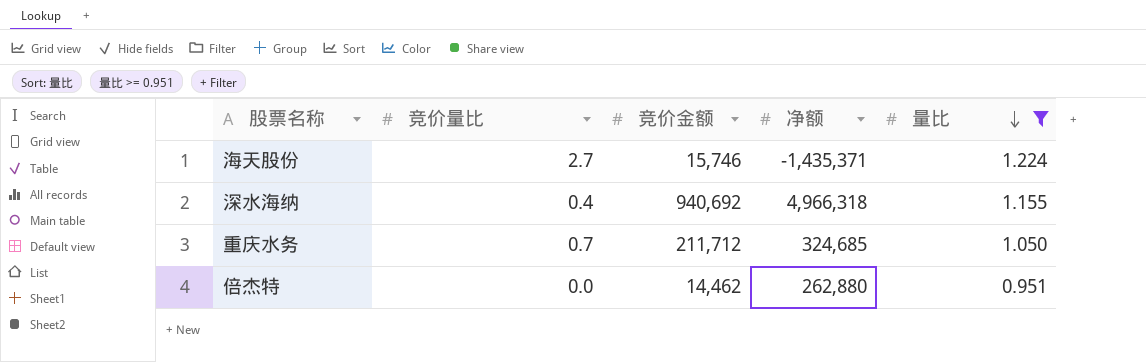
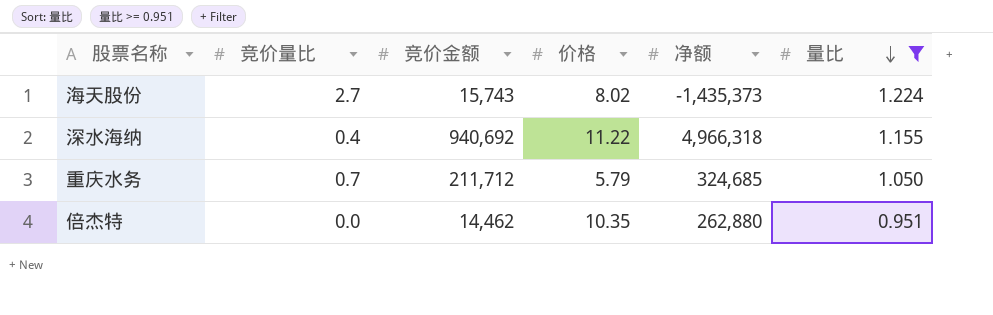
column 价格 | position: none -> 4
海天股份 | 竞价金额: 15,746 -> 15,743
海天股份 | 净额: -1,435,371 -> -1,435,373

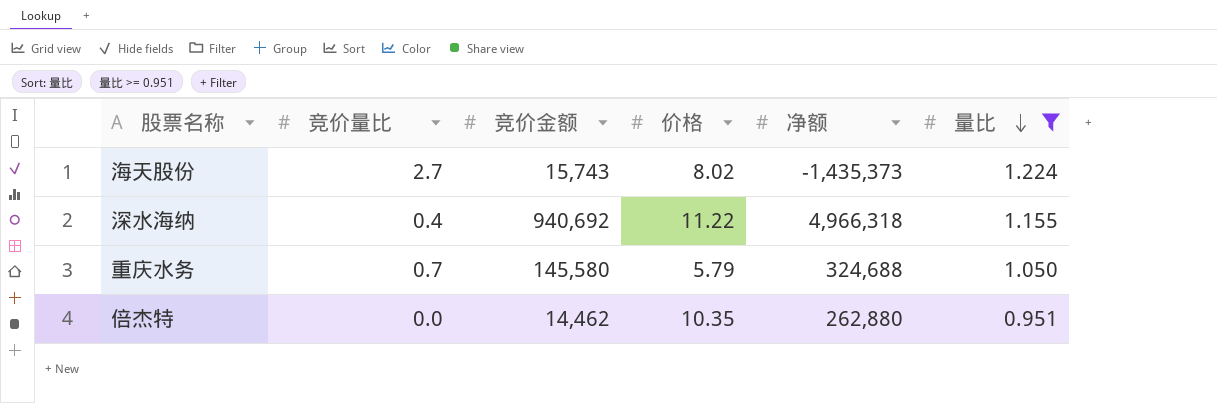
重庆水务 | 竞价金额: 211,712 -> 145,580
重庆水务 | 净额: 324,685 -> 324,688

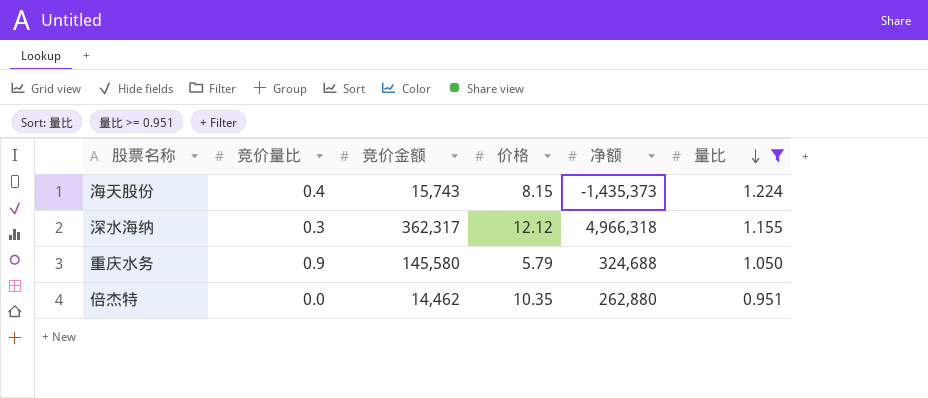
海天股份 | 竞价量比: 2.7 -> 0.4
海天股份 | 价格: 8.02 -> 8.15
深水海纳 | 竞价量比: 0.4 -> 0.3
深水海纳 | 竞价金额: 940,692 -> 362,317
深水海纳 | 价格: 11.22 -> 12.12
重庆水务 | 竞价量比: 0.7 -> 0.9

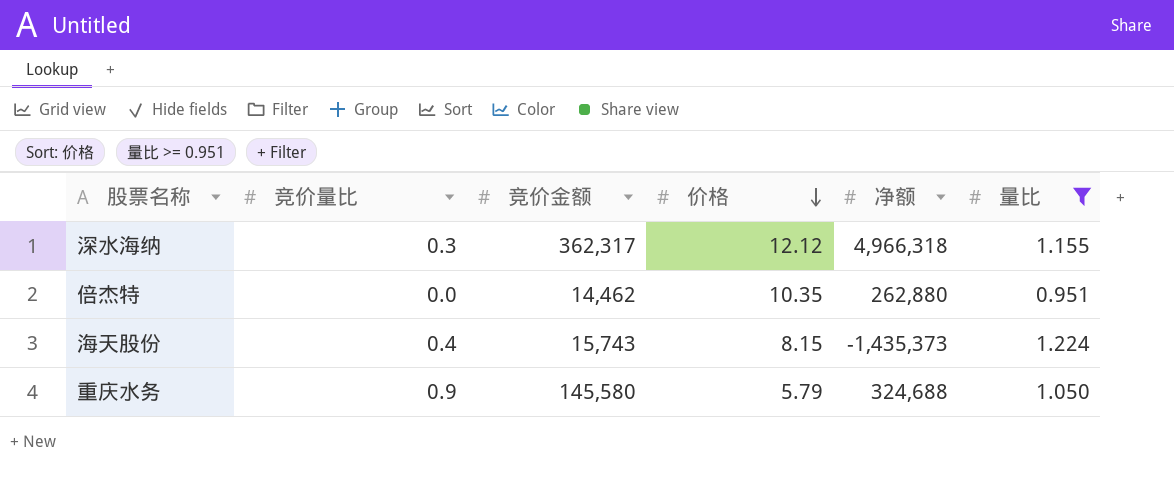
row order: 量比 descending -> 价格 descending

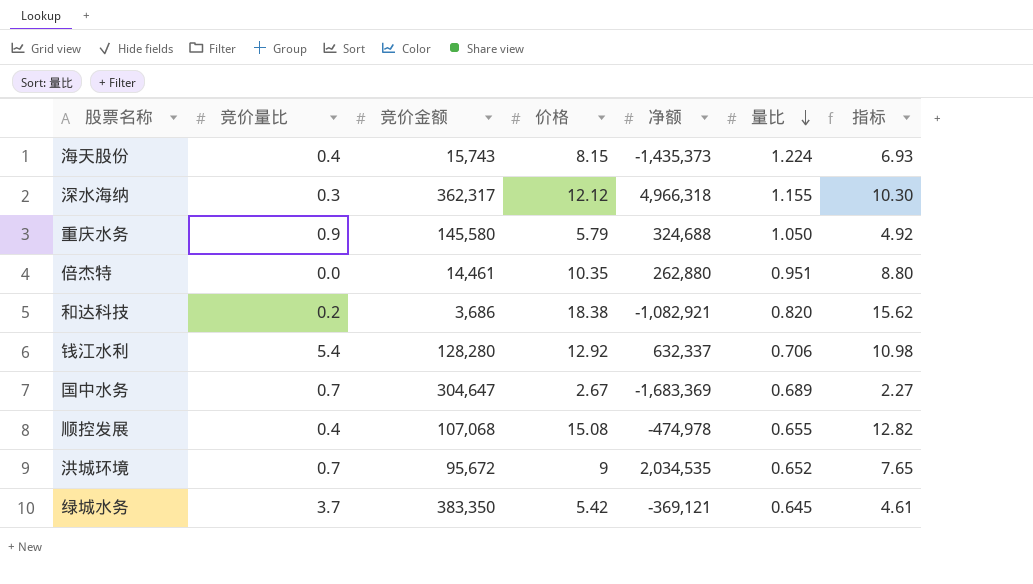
filter: 量比 >= 0.951 -> none
row order: 价格 descending -> 量比 descending
column 指标 | formula: none -> [价格] * 0.85
倍杰特 | 竞价金额: 14,462 -> 14,461

